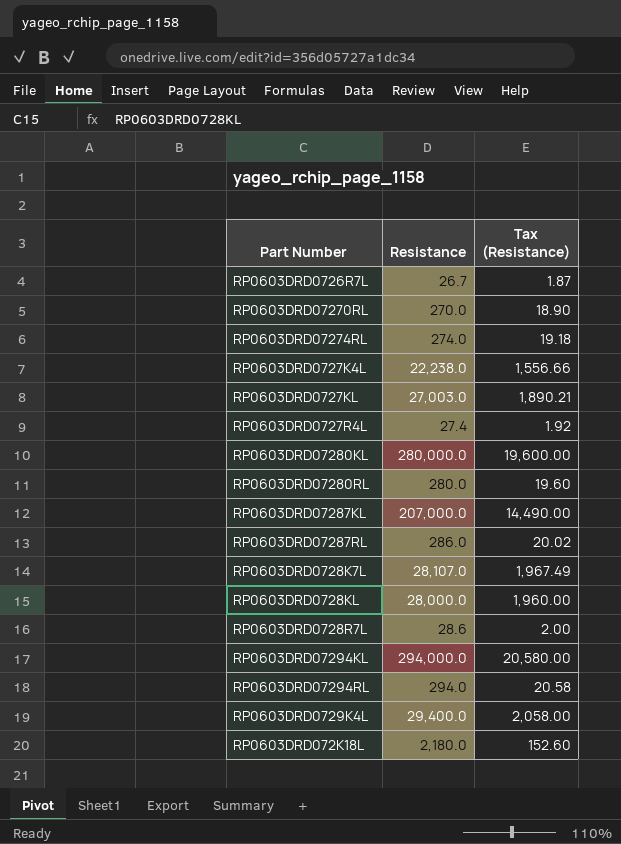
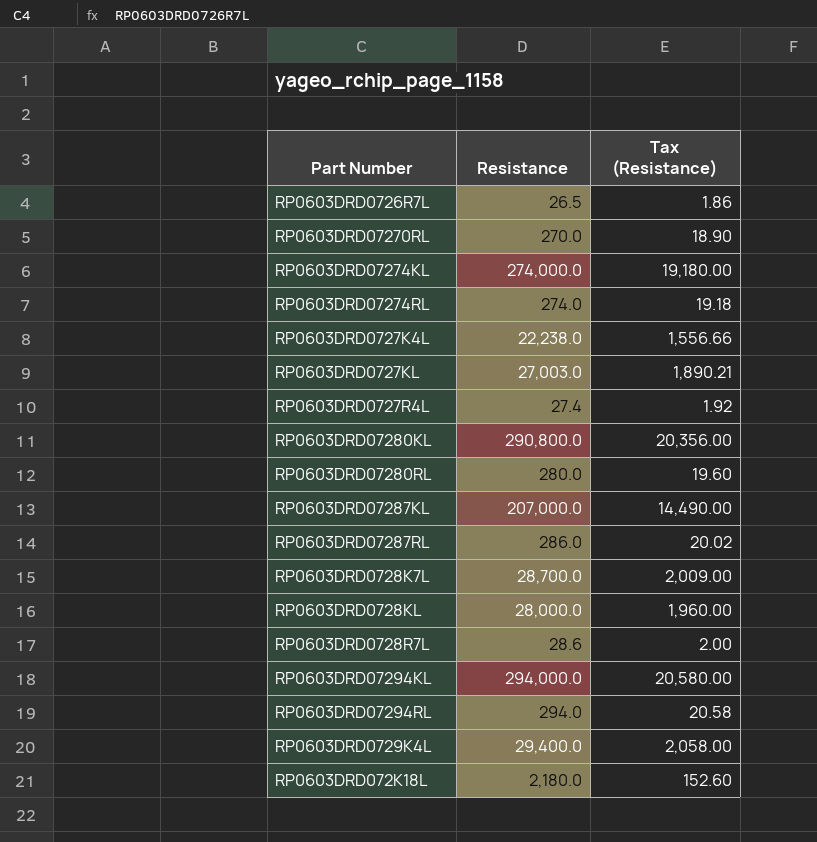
RP0603DRD0726R7L | Resistance: 26.7 -> 26.5
RP0603DRD0726R7L | Tax (Resistance): 1.87 -> 1.86
row RP0603DRD07274KL: none -> 274,000.0 | 19,180.00
RP0603DRD07280KL | Resistance: 280,000.0 -> 290,800.0
RP0603DRD07280KL | Tax (Resistance): 19,600.00 -> 20,356.00
RP0603DRD0728K7L | Resistance: 28,107.0 -> 28,700.0
RP0603DRD0728K7L | Tax (Resistance): 1,967.49 -> 2,009.00

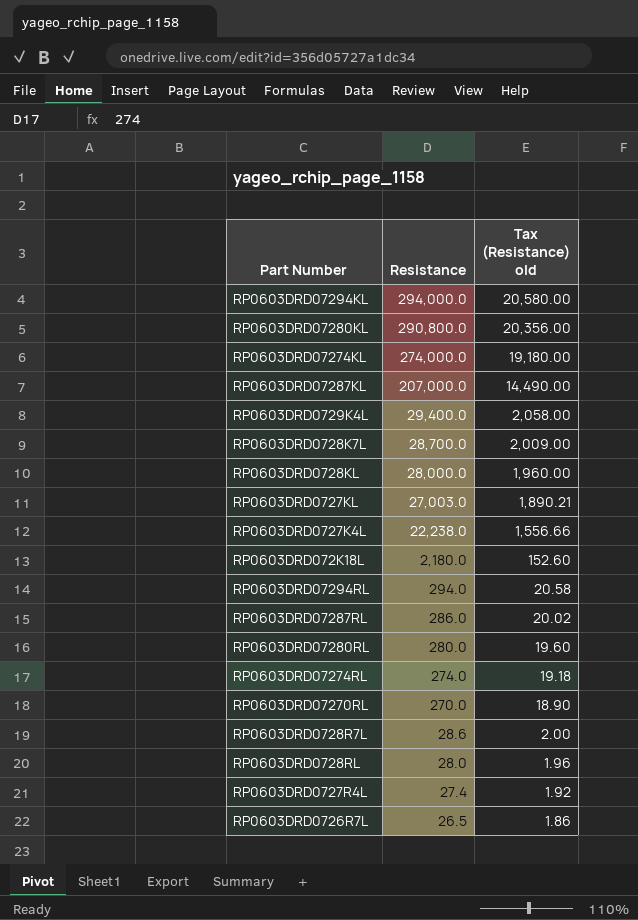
row order: none -> Resistance descending
column name: Tax (Resistance) -> Tax (Resistance) old
row RP0603DRD0728RL: none -> 28.0 | 1.96

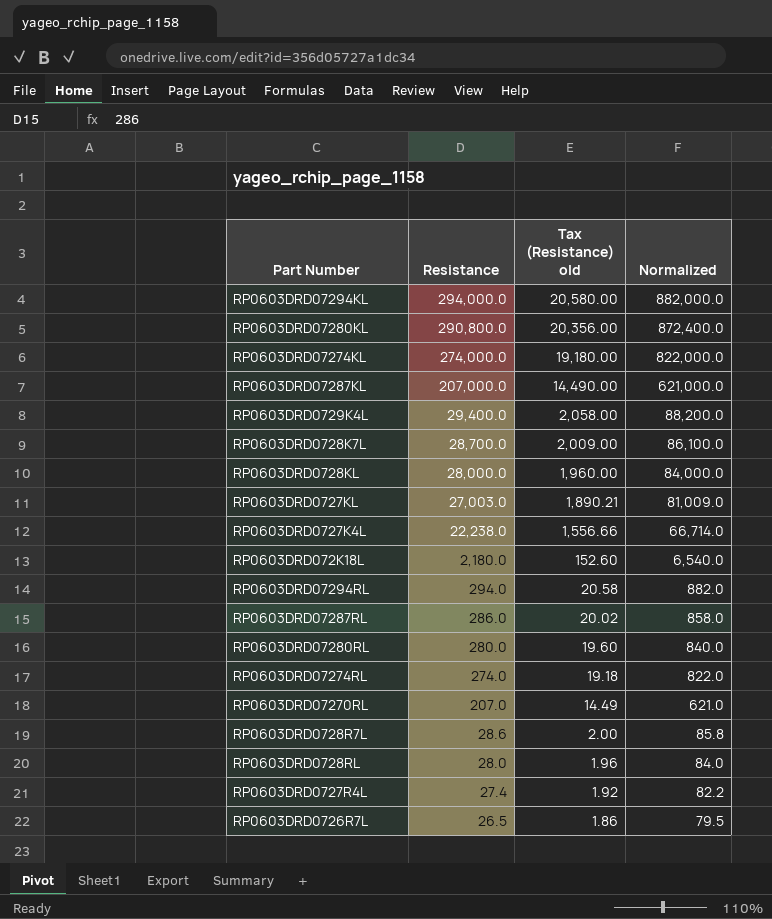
column Normalized | formula: none -> [Resistance] * 3
RP0603DRD07270RL | Resistance: 270.0 -> 207.0
RP0603DRD07270RL | Tax (Resistance) old: 18.90 -> 14.49

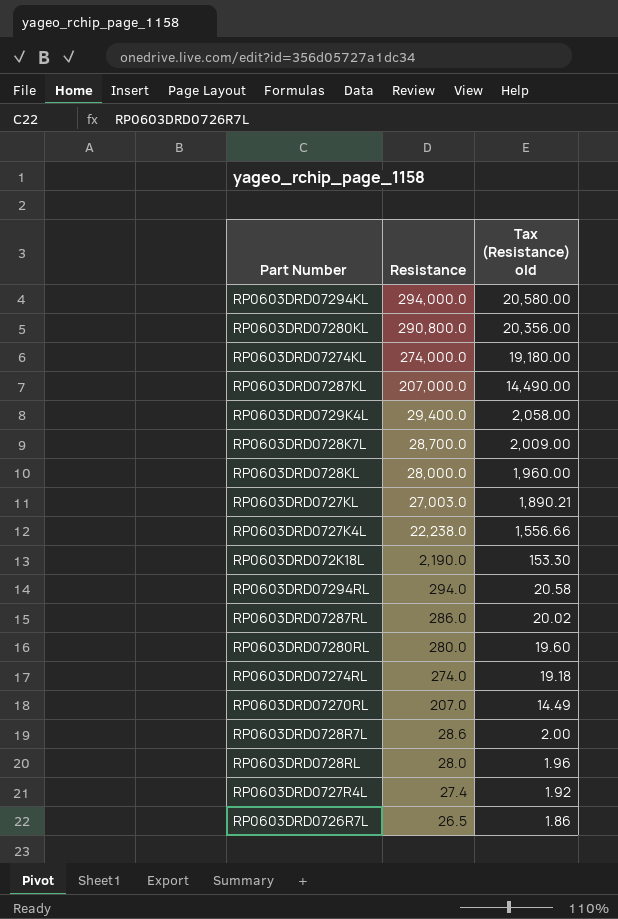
column Normalized | formula: [Resistance] * 3 -> none
RP0603DRD072K18L | Resistance: 2,180.0 -> 2,190.0
RP0603DRD072K18L | Tax (Resistance) old: 152.60 -> 153.30

